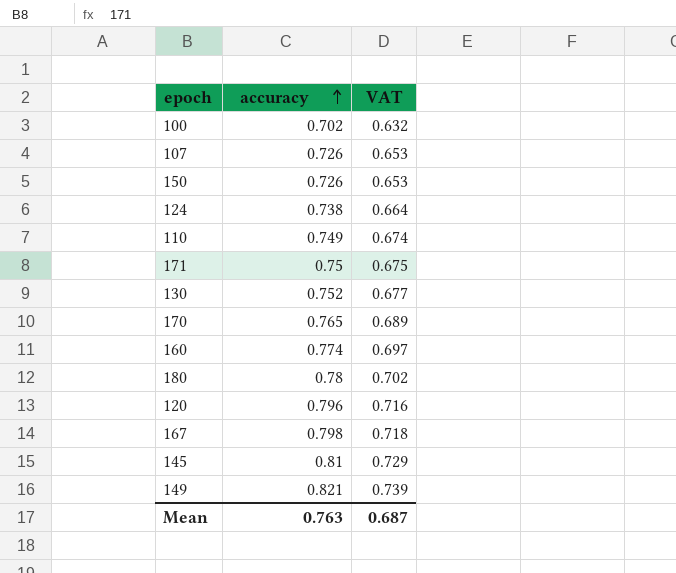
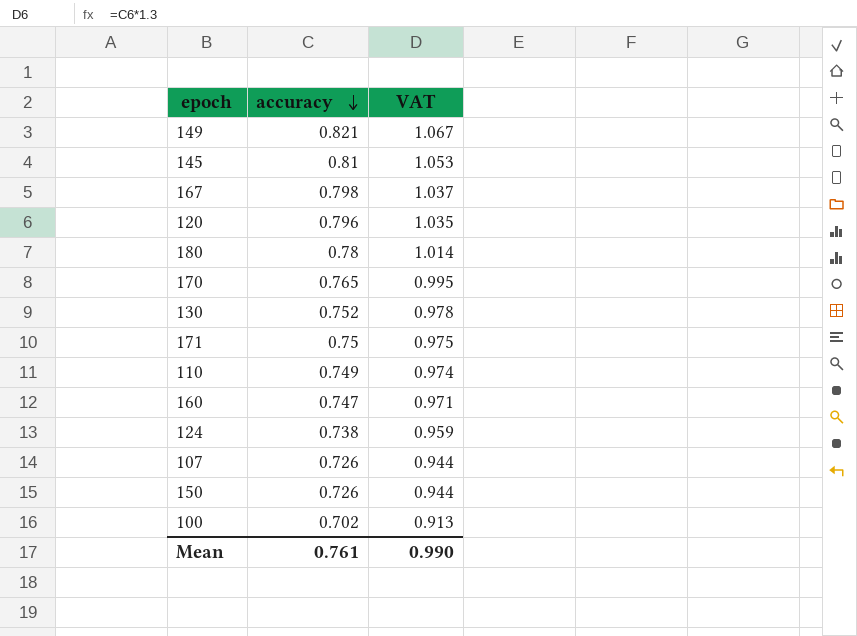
row order: accuracy ascending -> accuracy descending
column VAT | formula: [accuracy] * 0.9 -> [accuracy] * 1.3
160 | accuracy: 0.774 -> 0.747
Mean | accuracy: 0.763 -> 0.761
Mean | VAT: 0.687 -> 0.990

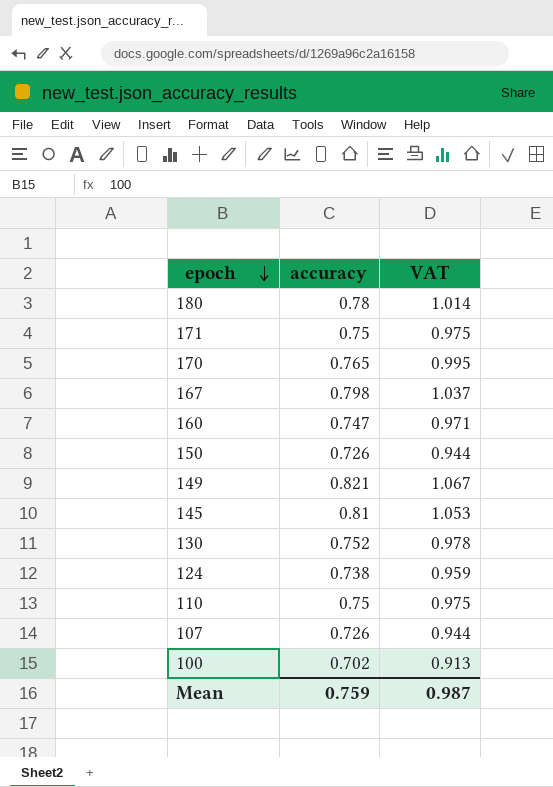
row order: accuracy descending -> epoch descending
row 120: 0.796 | 1.035 -> none
110 | accuracy: 0.749 -> 0.75
110 | VAT: 0.974 -> 0.975
Mean | accuracy: 0.761 -> 0.759
Mean | VAT: 0.990 -> 0.987

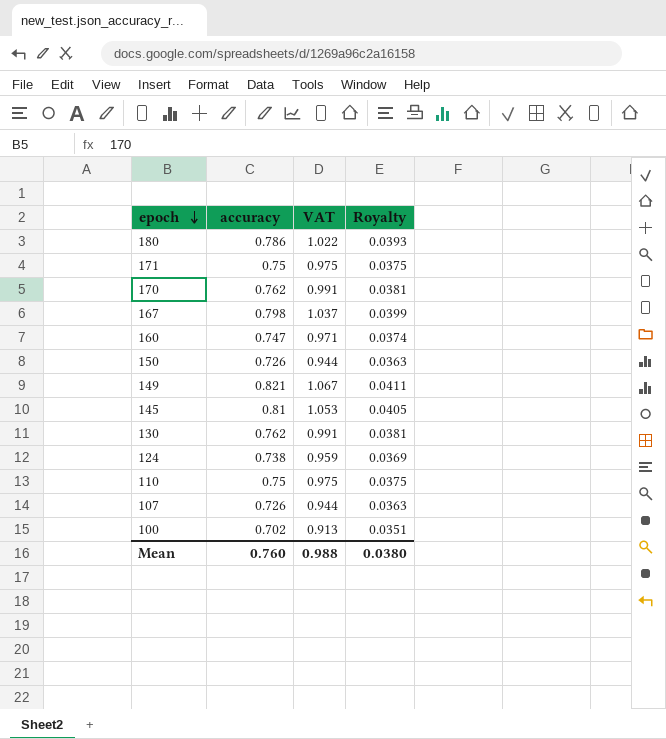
column Royalty | formula: none -> [accuracy] * 0.05
180 | accuracy: 0.78 -> 0.786
180 | VAT: 1.014 -> 1.022
170 | accuracy: 0.765 -> 0.762
170 | VAT: 0.995 -> 0.991
130 | accuracy: 0.752 -> 0.762
130 | VAT: 0.978 -> 0.991
Mean | accuracy: 0.759 -> 0.760
Mean | VAT: 0.987 -> 0.988

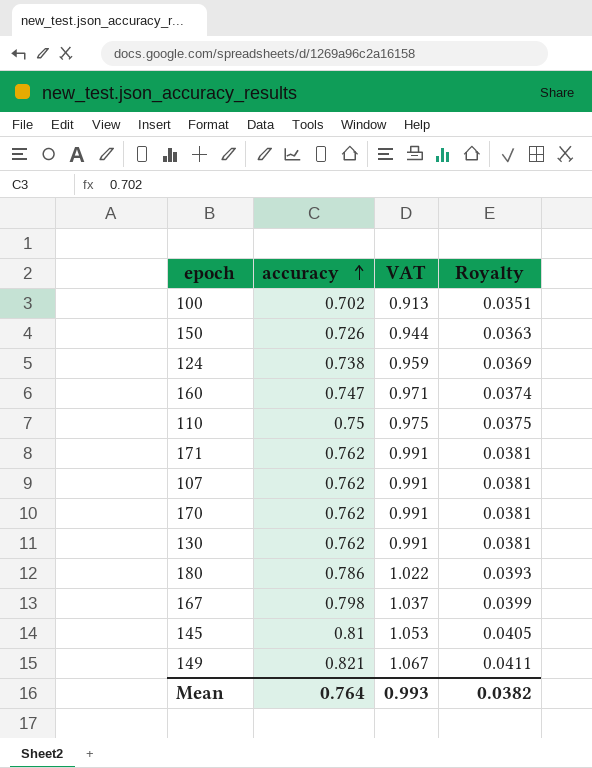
row order: epoch descending -> accuracy ascending
171 | accuracy: 0.75 -> 0.762
171 | VAT: 0.975 -> 0.991
171 | Royalty: 0.0375 -> 0.0381
107 | accuracy: 0.726 -> 0.762
107 | VAT: 0.944 -> 0.991
107 | Royalty: 0.0363 -> 0.0381
Mean | accuracy: 0.760 -> 0.764
Mean | VAT: 0.988 -> 0.993
Mean | Royalty: 0.0380 -> 0.0382

